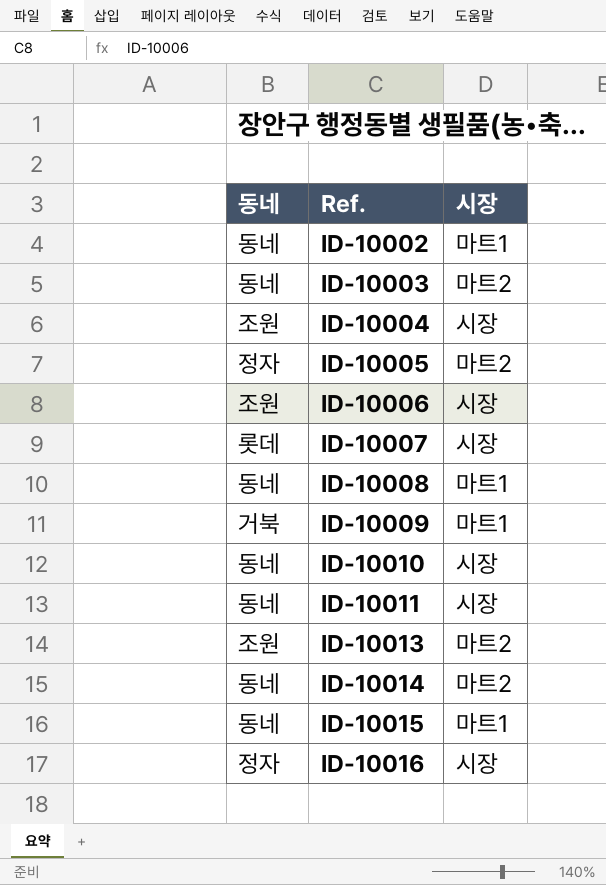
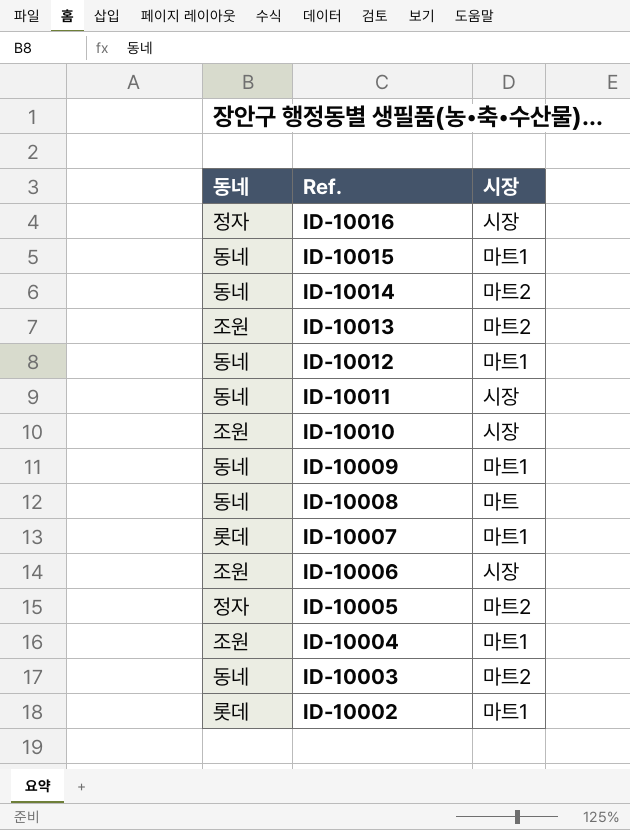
row order: Ref. ascending -> Ref. descending
row ID-10012: none -> 동네 | 마트1
ID-10010 | 동네: 동네 -> 조원
ID-10009 | 동네: 거북 -> 동네
ID-10008 | 시장: 마트1 -> 마트
ID-10007 | 시장: 시장 -> 마트1
ID-10004 | 시장: 시장 -> 마트1
ID-10002 | 동네: 동네 -> 롯데

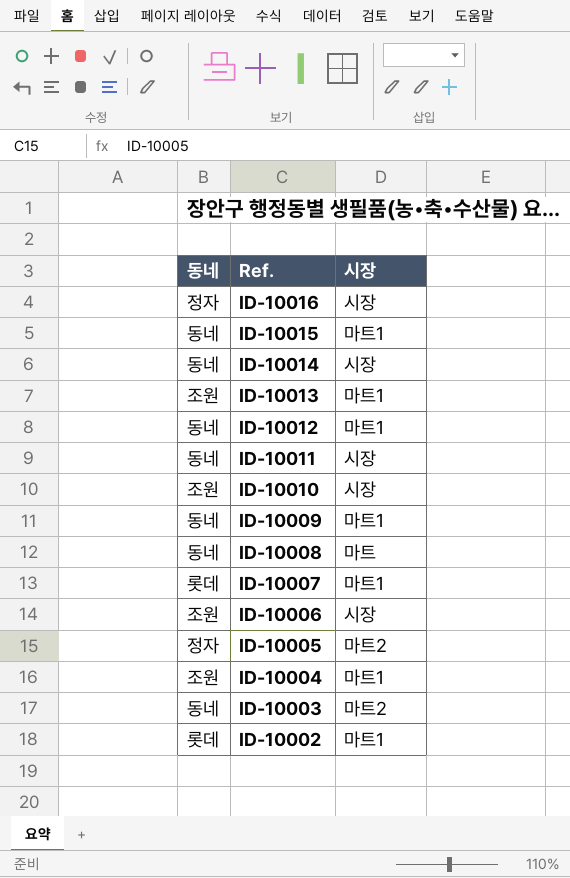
ID-10014 | 시장: 마트2 -> 시장
ID-10013 | 시장: 마트2 -> 마트1

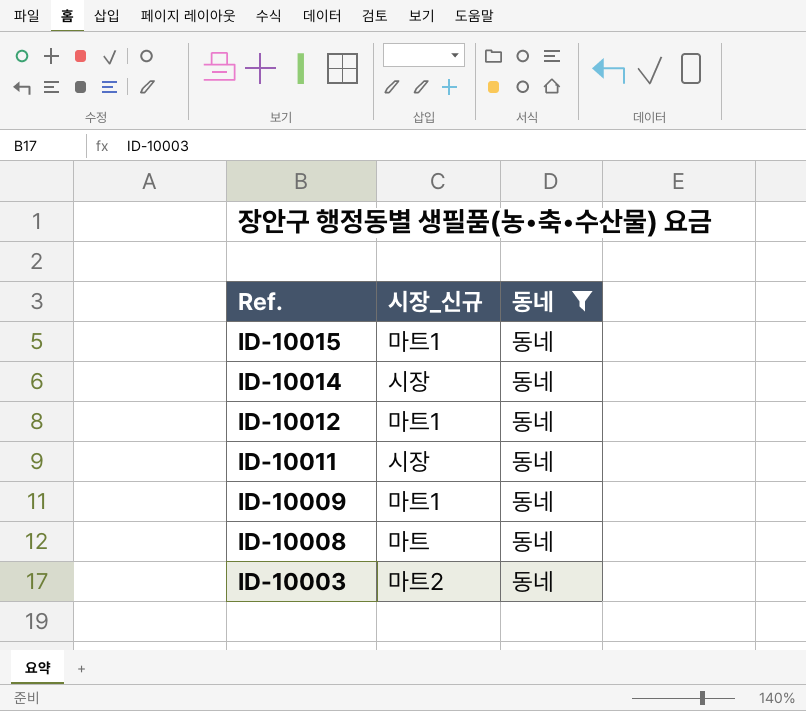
filter: none -> 동네 = 동네
column name: 시장 -> 시장_신규
column 동네 | position: 1 -> 3

